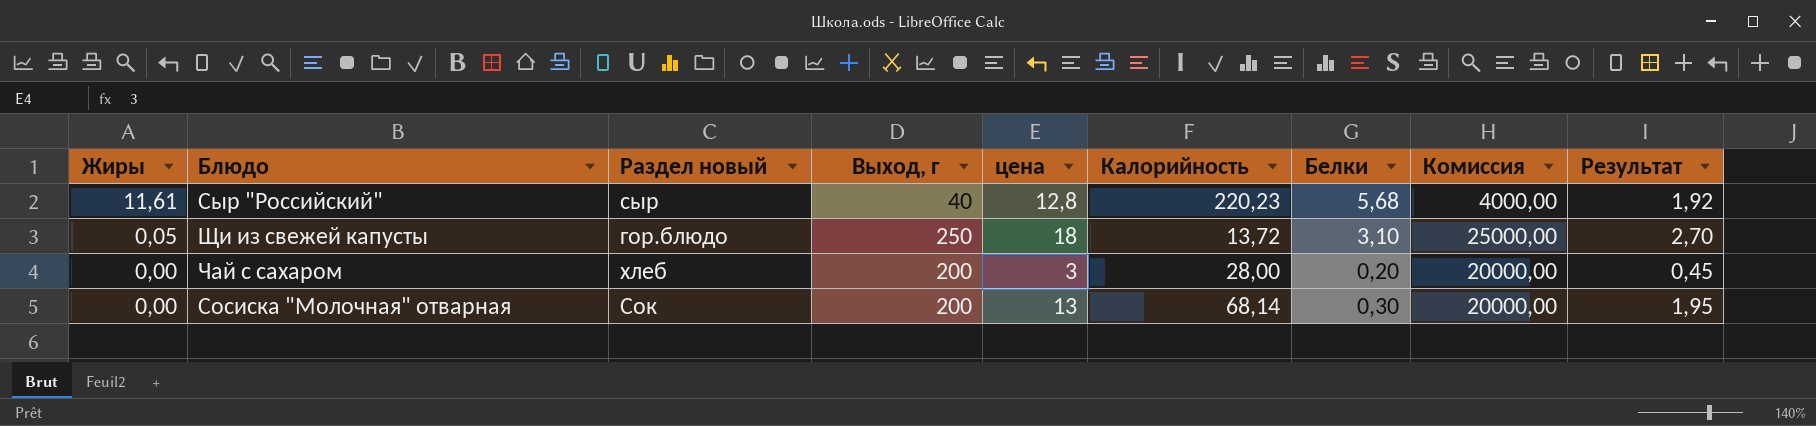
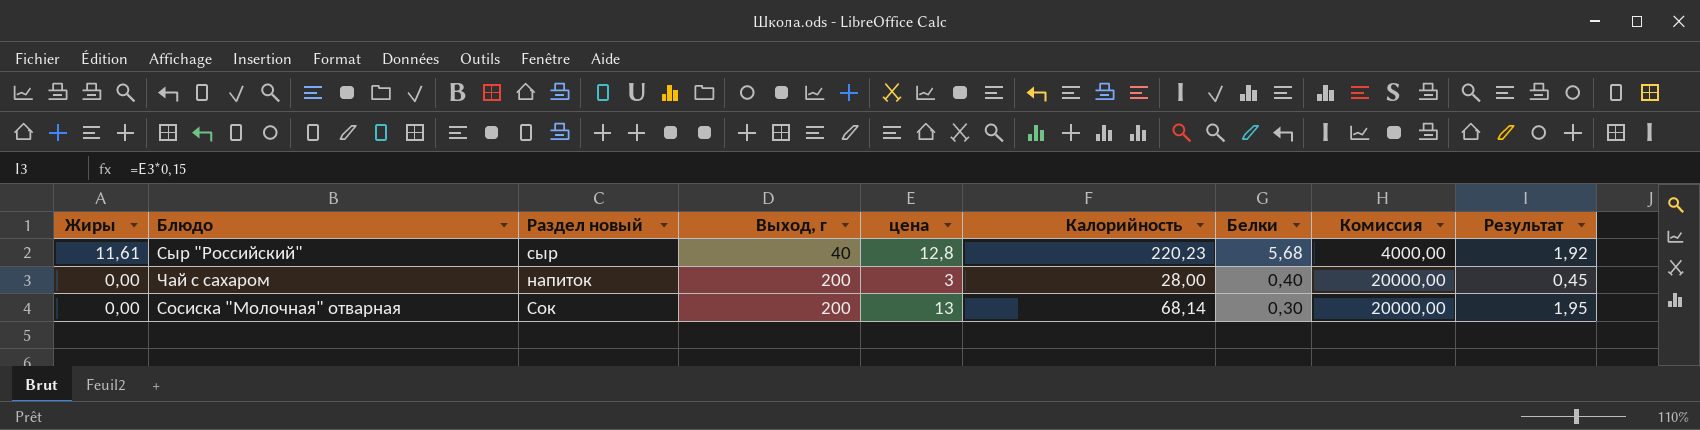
row Щи из свежей капусты: 0,05 | гор.блюдо | 250 | 18 | 13,72 | 3,10 | 25000,00 | 2,70 -> none
Чай с сахаром | Раздел новый: хлеб -> напиток
Чай с сахаром | Белки: 0,20 -> 0,40

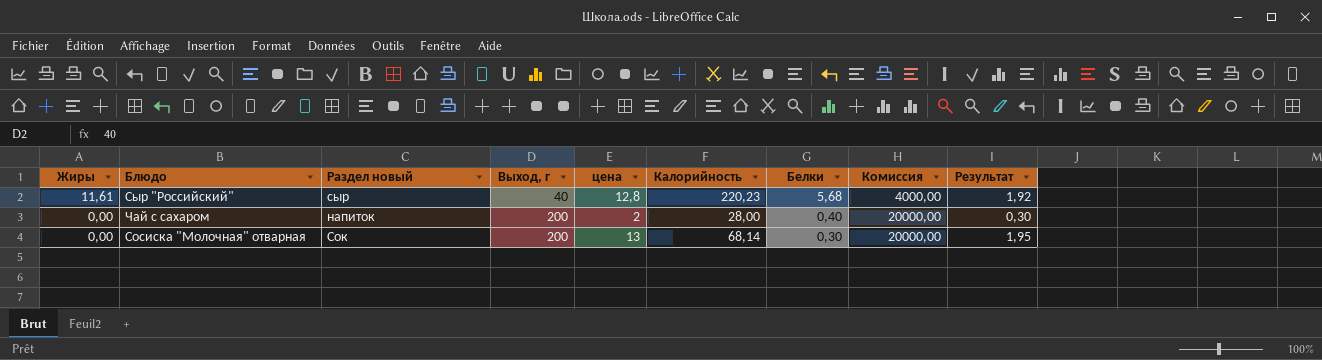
Чай с сахаром | цена: 3 -> 2
Чай с сахаром | Результат: 0,45 -> 0,30

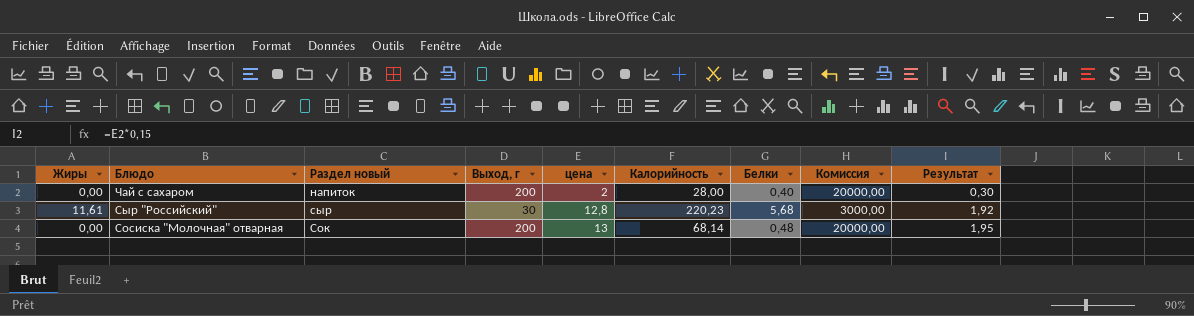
row order: Жиры descending -> Блюдо descending
Сыр "Российский" | Выход, г: 40 -> 30
Сыр "Российский" | Комиссия: 4000,00 -> 3000,00
Сосиска "Молочная" отварная | Белки: 0,30 -> 0,48

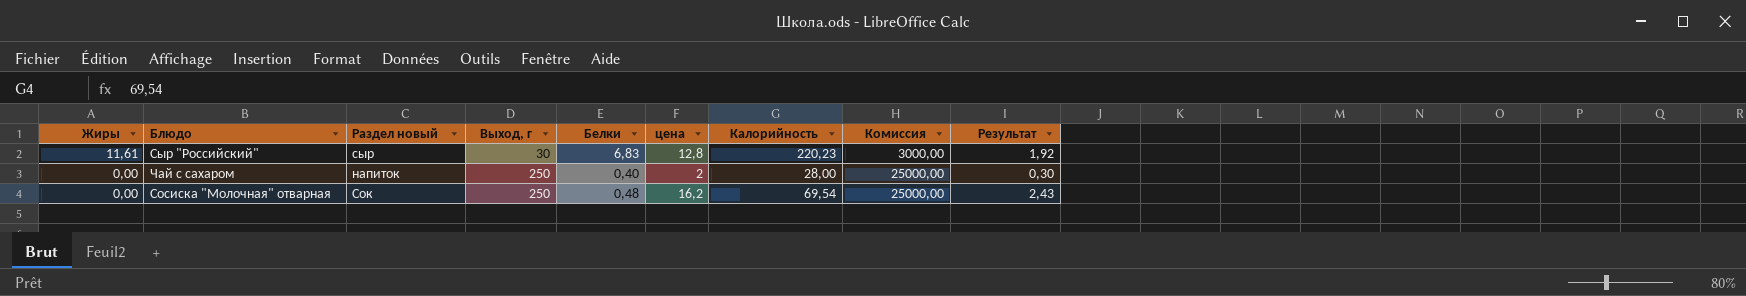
row order: Блюдо descending -> Жиры descending
column Белки | position: 7 -> 5
Сыр "Российский" | Белки: 5,68 -> 6,83
Чай с сахаром | Выход, г: 200 -> 250
Чай с сахаром | Комиссия: 20000,00 -> 25000,00
Сосиска "Молочная" отварная | Выход, г: 200 -> 250
Сосиска "Молочная" отварная | цена: 13 -> 16,2
Сосиска "Молочная" отварная | Калорийность: 68,14 -> 69,54
Сосиска "Молочная" отварная | Комиссия: 20000,00 -> 25000,00
Сосиска "Молочная" отварная | Результат: 1,95 -> 2,43

